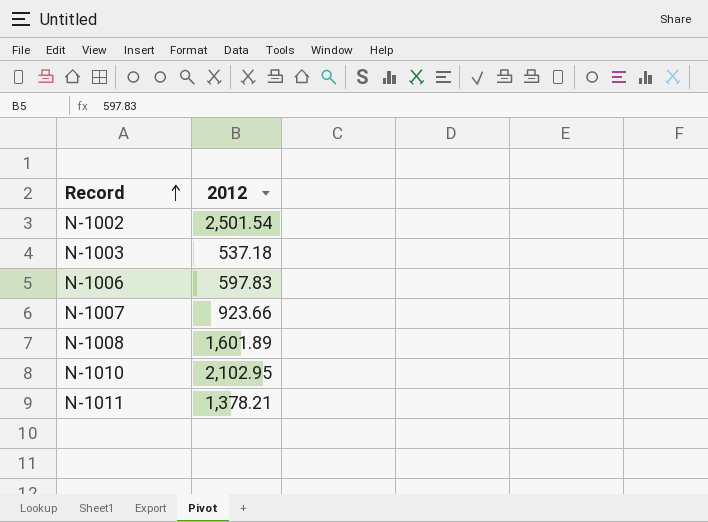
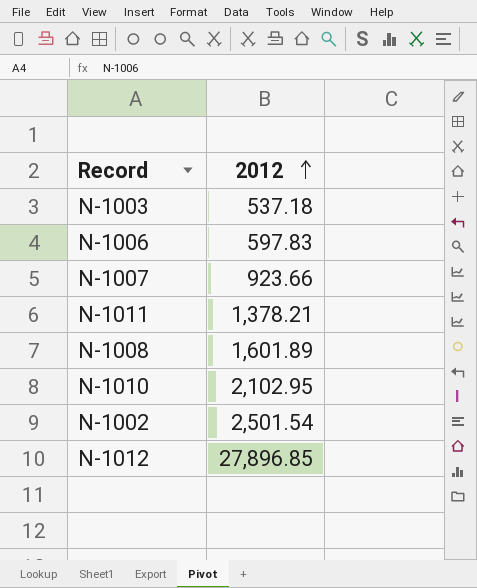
row order: Record ascending -> 2012 ascending
row N-1012: none -> 27,896.85

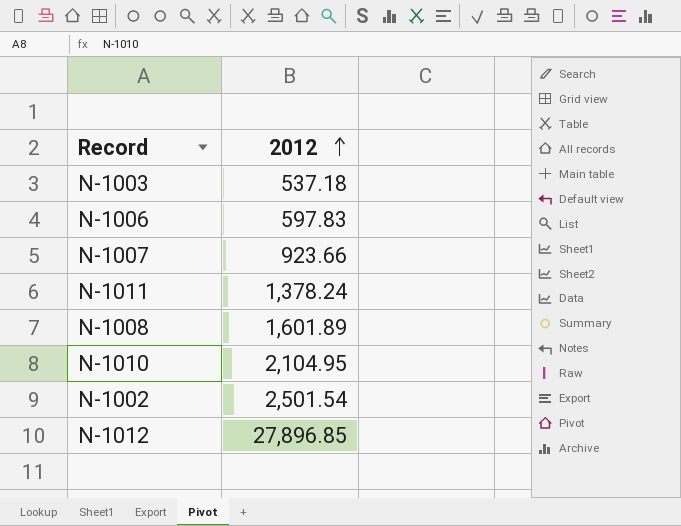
N-1011 | 2012: 1,378.21 -> 1,378.24
N-1010 | 2012: 2,102.95 -> 2,104.95

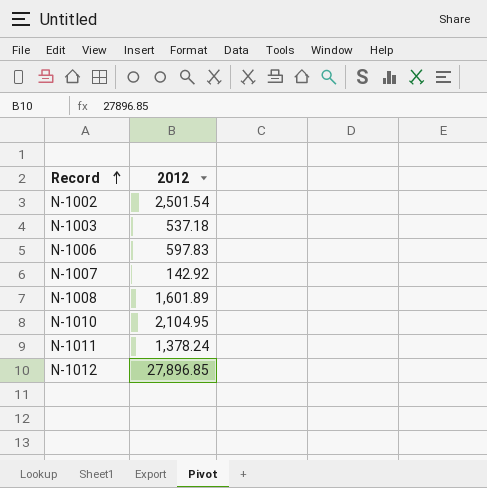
row order: 2012 ascending -> Record ascending
N-1007 | 2012: 923.66 -> 142.92

